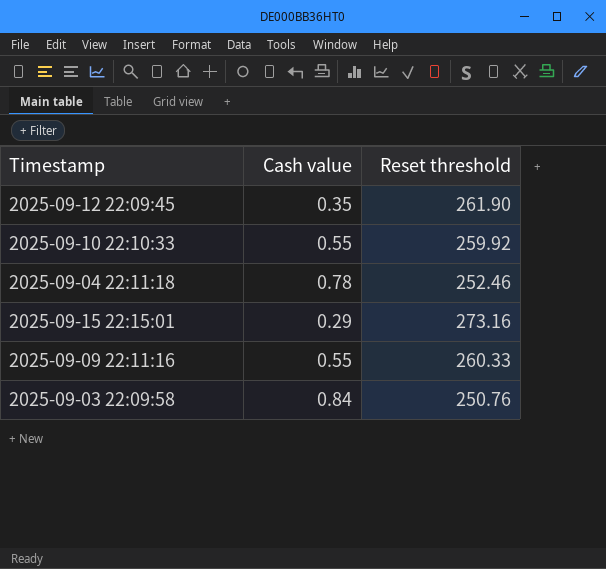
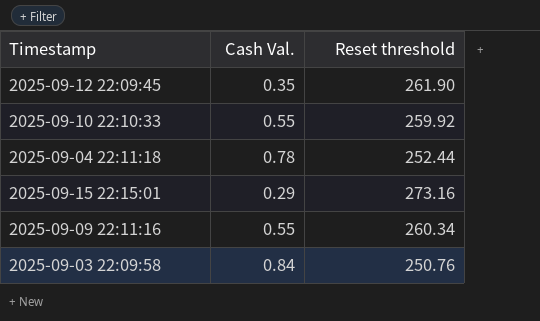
column name: Cash value -> Cash Val.
2025-09-04 22:11:18 | Reset threshold: 252.46 -> 252.44
2025-09-09 22:11:16 | Reset threshold: 260.33 -> 260.34

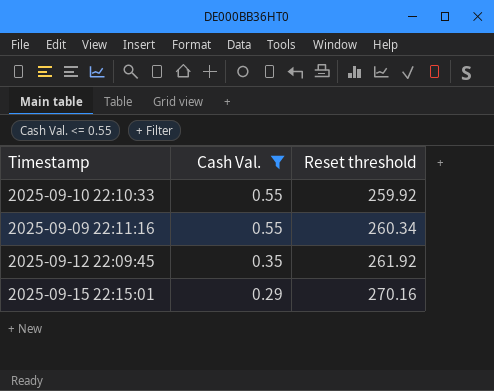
filter: none -> Cash Val. <= 0.55
row order: none -> Cash Val. descending
2025-09-12 22:09:45 | Reset threshold: 261.90 -> 261.92
2025-09-15 22:15:01 | Reset threshold: 273.16 -> 270.16

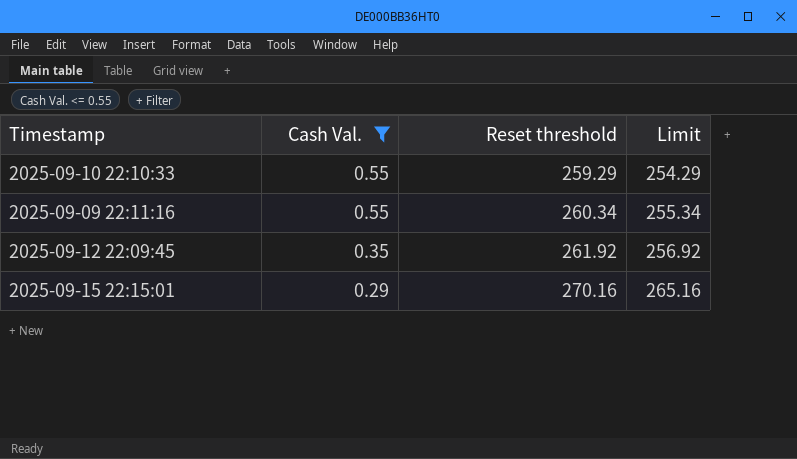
column Limit | formula: none -> [Reset threshold] - 5
2025-09-10 22:10:33 | Reset threshold: 259.92 -> 259.29

